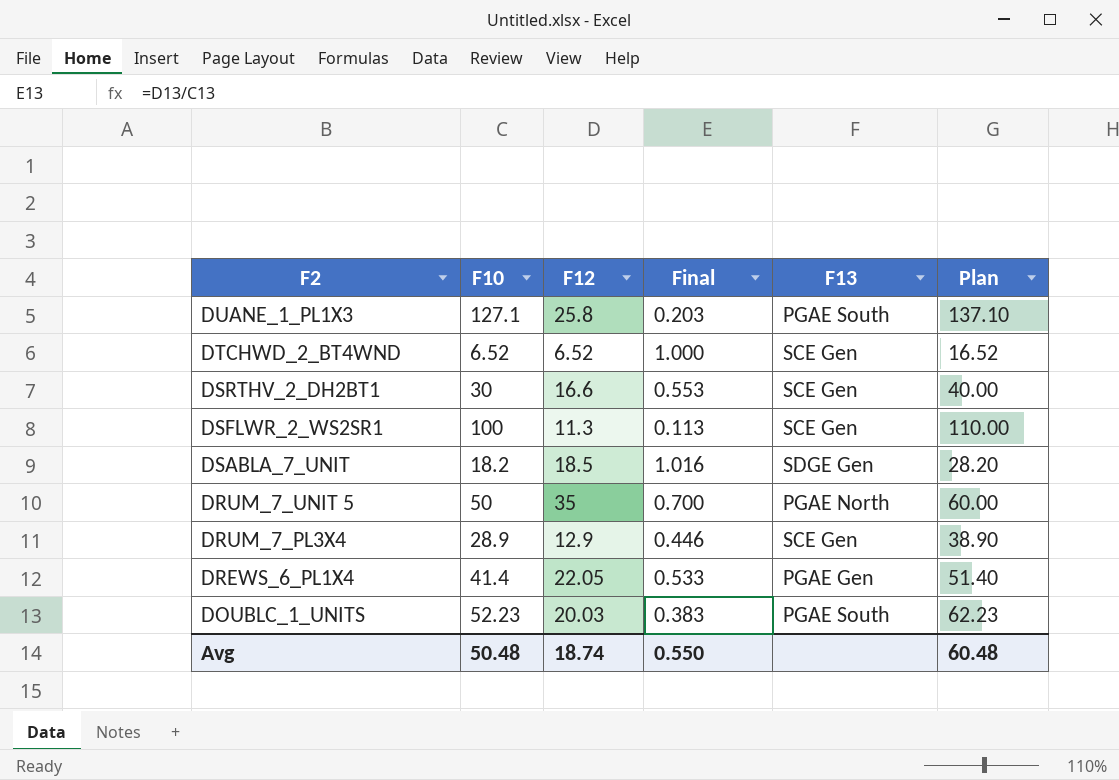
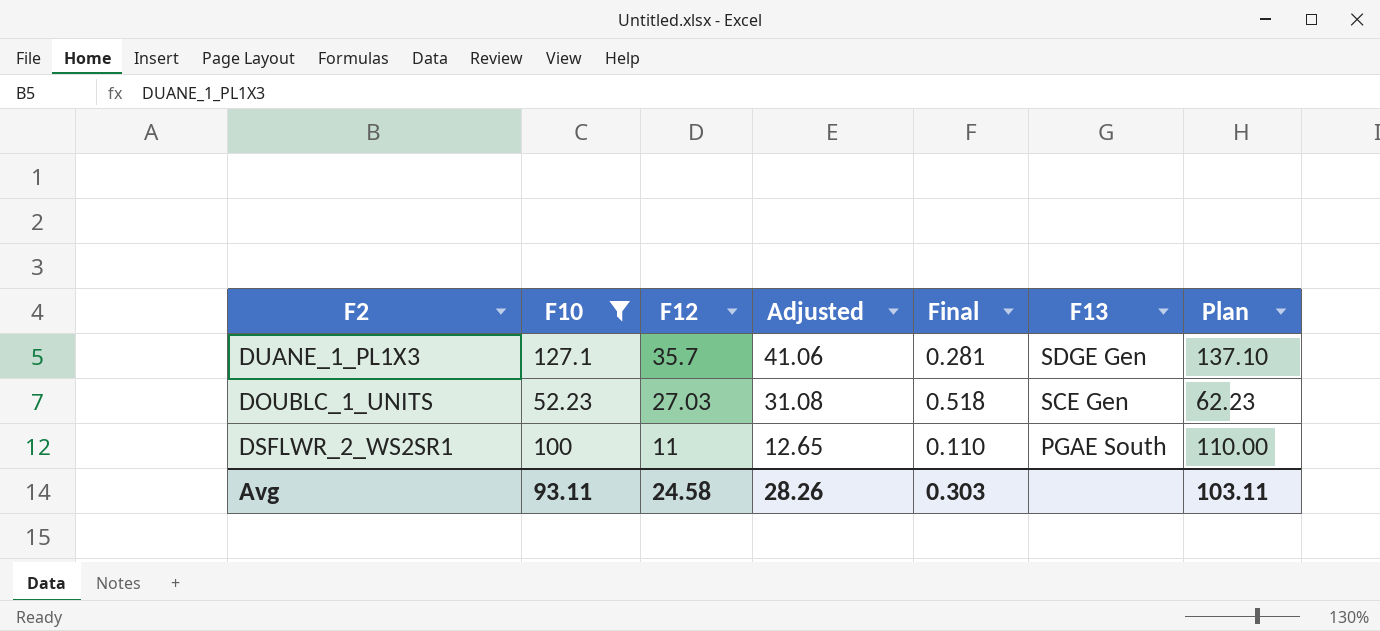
filter: none -> F10 >= 52.23
row order: F2 descending -> F12 descending
column Adjusted | formula: none -> [F12] * 1.15
DUANE_1_PL1X3 | F12: 25.8 -> 35.7
DUANE_1_PL1X3 | Final: 0.203 -> 0.281
DUANE_1_PL1X3 | F13: PGAE South -> SDGE Gen
DOUBLC_1_UNITS | F12: 20.03 -> 27.03
DOUBLC_1_UNITS | Final: 0.383 -> 0.518
DOUBLC_1_UNITS | F13: PGAE South -> SCE Gen
DSFLWR_2_WS2SR1 | F12: 11.3 -> 11
DSFLWR_2_WS2SR1 | Final: 0.113 -> 0.110
DSFLWR_2_WS2SR1 | F13: SCE Gen -> PGAE South
Avg | F10: 50.48 -> 93.11
Avg | F12: 18.74 -> 24.58
Avg | Final: 0.550 -> 0.303
Avg | Plan: 60.48 -> 103.11

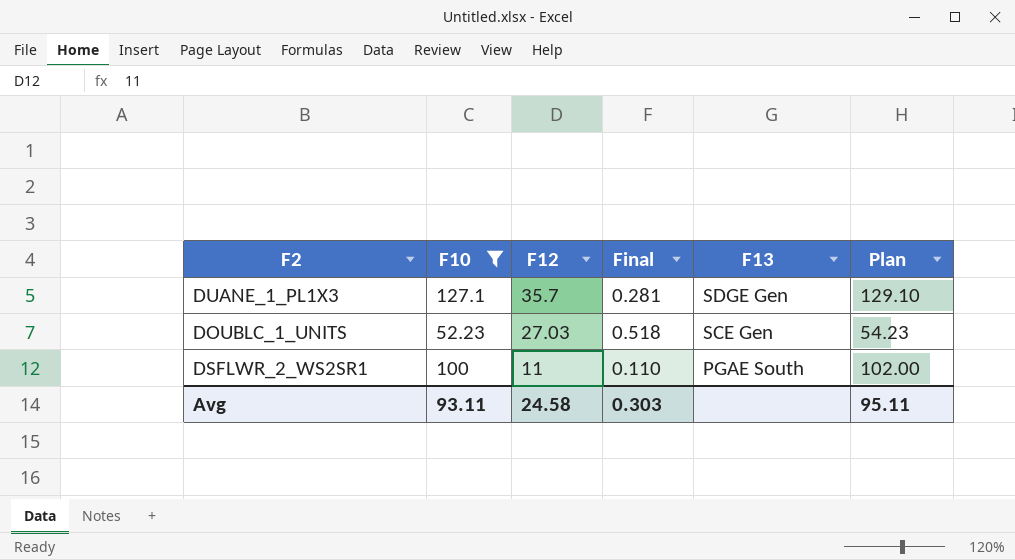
column Adjusted | formula: [F12] * 1.15 -> none
column Plan | formula: [F10] + 10 -> [F10] + 2
Avg | Plan: 103.11 -> 95.11

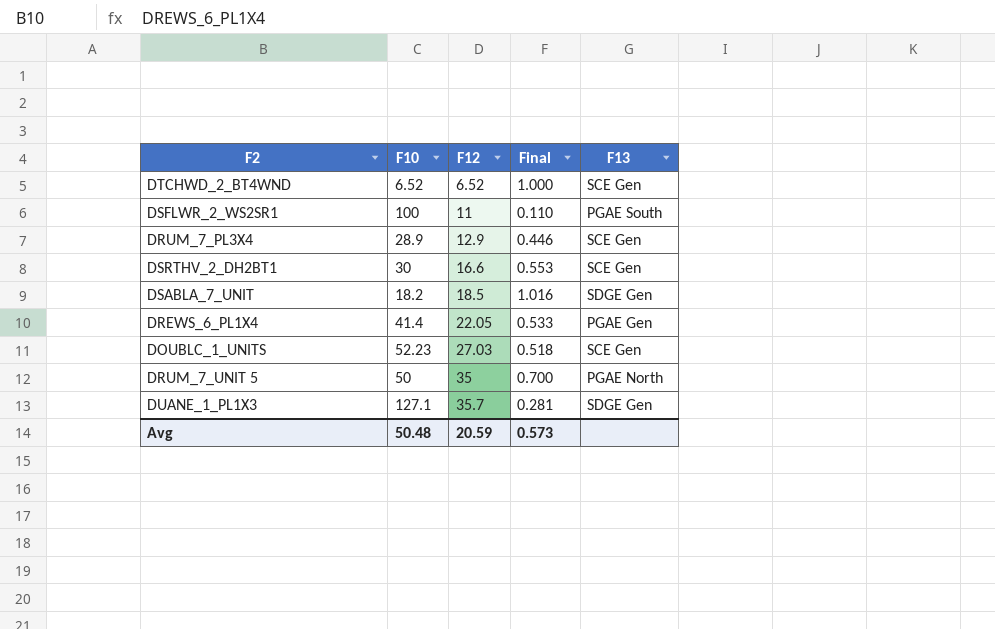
filter: F10 >= 52.23 -> none
row order: F12 descending -> F12 ascending
column Plan | formula: [F10] + 2 -> none
Avg | F10: 93.11 -> 50.48
Avg | F12: 24.58 -> 20.59
Avg | Final: 0.303 -> 0.573

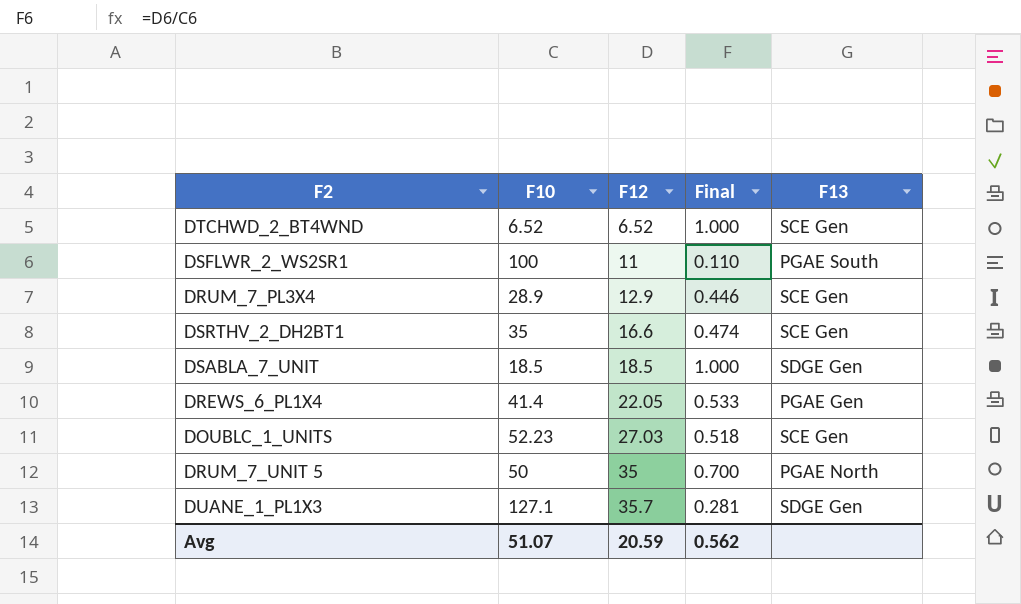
DSRTHV_2_DH2BT1 | F10: 30 -> 35
DSRTHV_2_DH2BT1 | Final: 0.553 -> 0.474
DSABLA_7_UNIT | F10: 18.2 -> 18.5
DSABLA_7_UNIT | Final: 1.016 -> 1.000
Avg | F10: 50.48 -> 51.07
Avg | Final: 0.573 -> 0.562

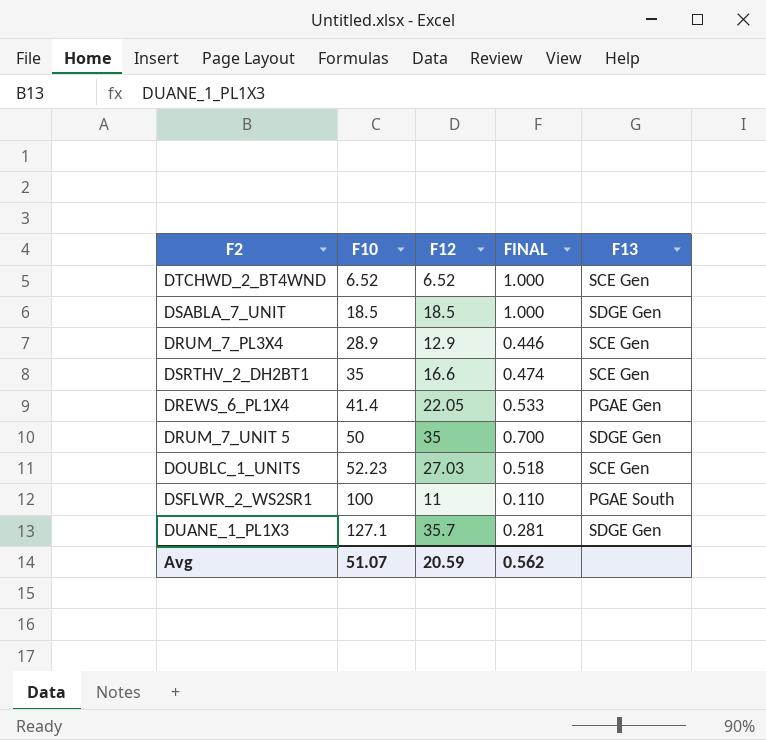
row order: F12 ascending -> F10 ascending
column name: Final -> FINAL
DRUM_7_UNIT 5 | F13: PGAE North -> SDGE Gen

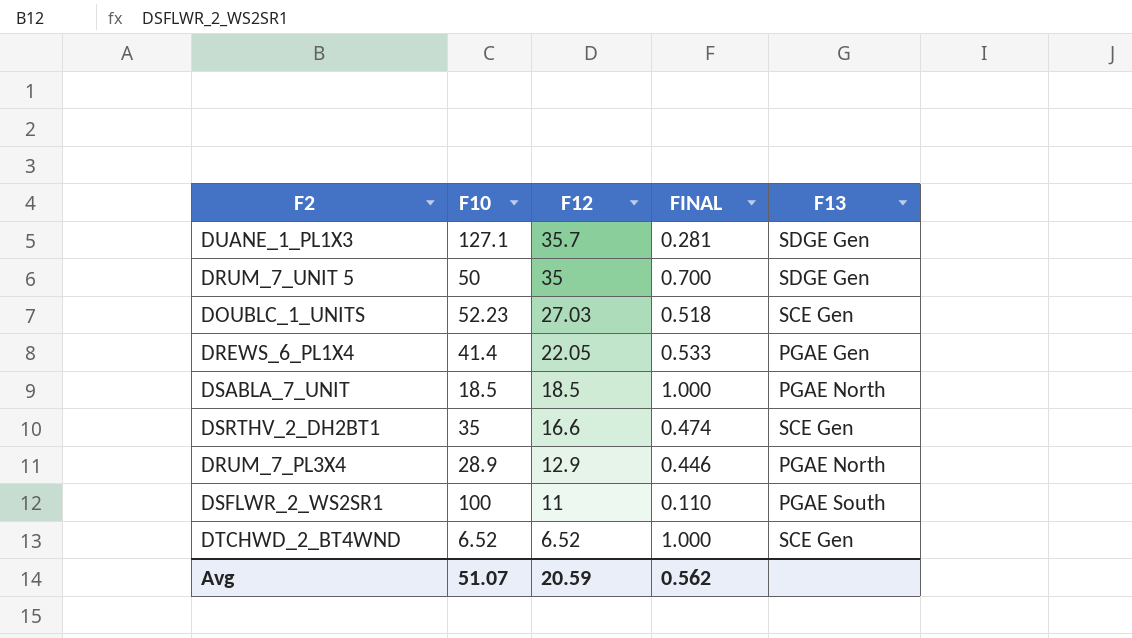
row order: F10 ascending -> F12 descending
DSABLA_7_UNIT | F13: SDGE Gen -> PGAE North
DRUM_7_PL3X4 | F13: SCE Gen -> PGAE North

